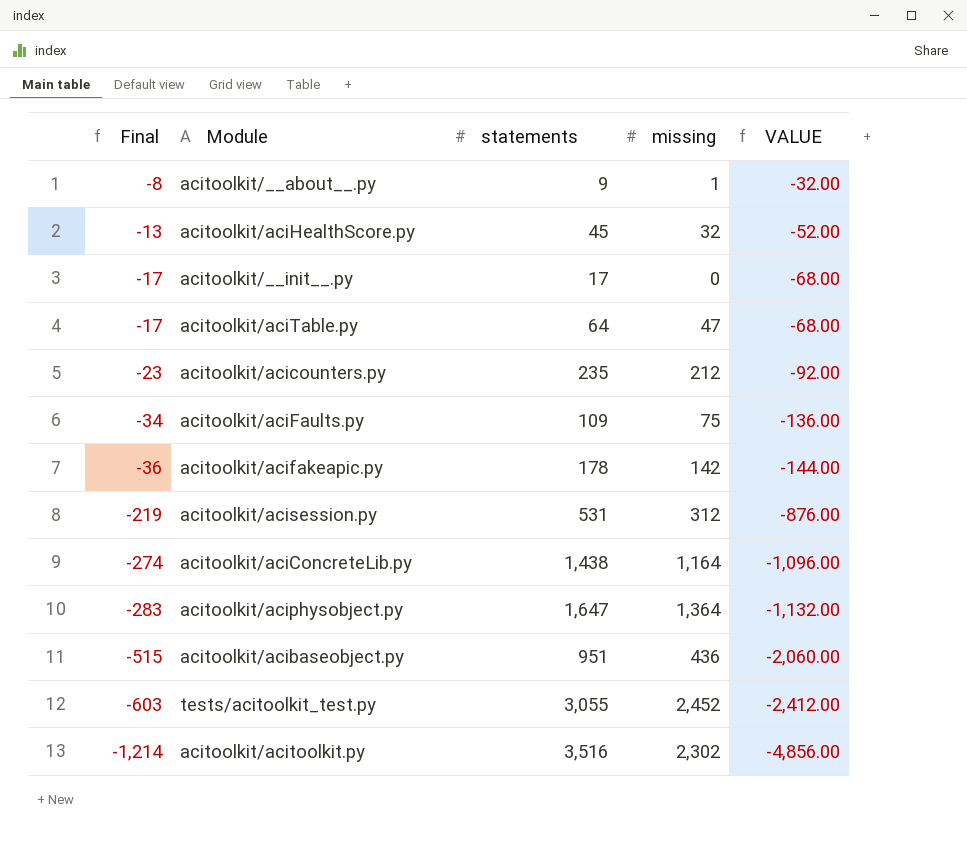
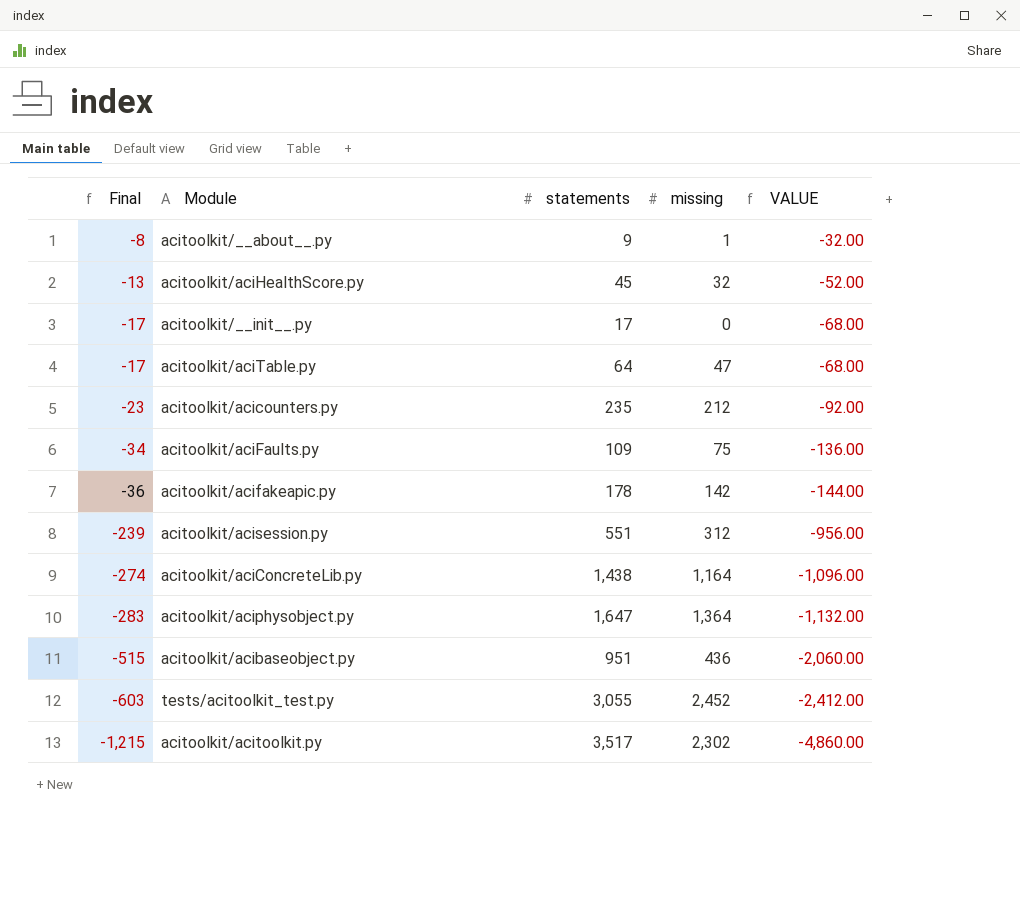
acitoolkit/acisession.py | Final: -219 -> -239
acitoolkit/acisession.py | statements: 531 -> 551
acitoolkit/acisession.py | VALUE: -876.00 -> -956.00
acitoolkit/acitoolkit.py | Final: -1,214 -> -1,215
acitoolkit/acitoolkit.py | statements: 3,516 -> 3,517
acitoolkit/acitoolkit.py | VALUE: -4,856.00 -> -4,860.00

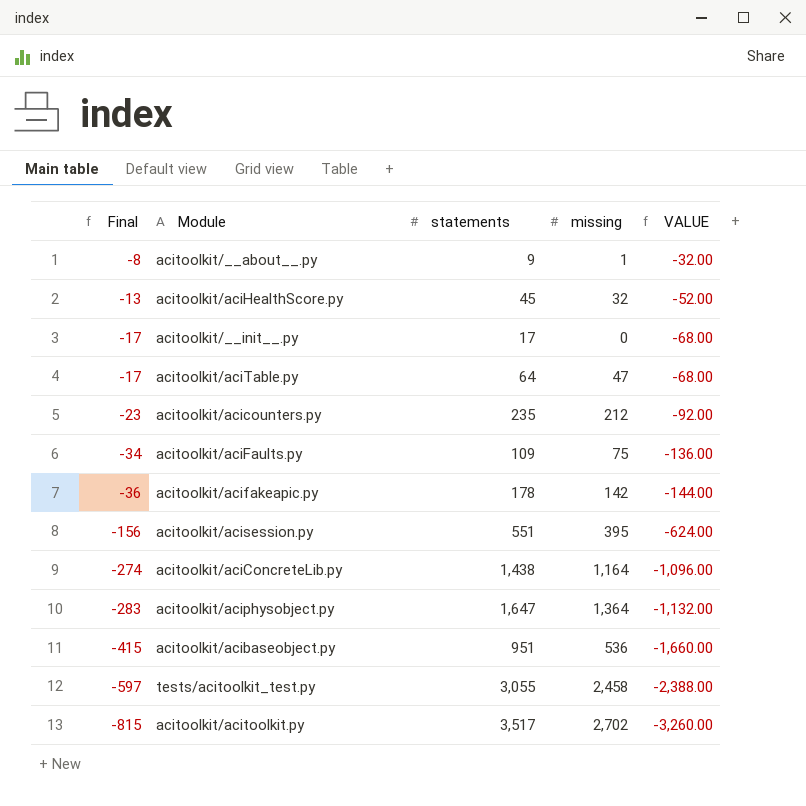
acitoolkit/acisession.py | Final: -239 -> -156
acitoolkit/acisession.py | missing: 312 -> 395
acitoolkit/acisession.py | VALUE: -956.00 -> -624.00
acitoolkit/acibaseobject.py | Final: -515 -> -415
acitoolkit/acibaseobject.py | missing: 436 -> 536
acitoolkit/acibaseobject.py | VALUE: -2,060.00 -> -1,660.00
tests/acitoolkit_test.py | Final: -603 -> -597
tests/acitoolkit_test.py | missing: 2,452 -> 2,458
tests/acitoolkit_test.py | VALUE: -2,412.00 -> -2,388.00
acitoolkit/acitoolkit.py | Final: -1,215 -> -815
acitoolkit/acitoolkit.py | missing: 2,302 -> 2,702
acitoolkit/acitoolkit.py | VALUE: -4,860.00 -> -3,260.00

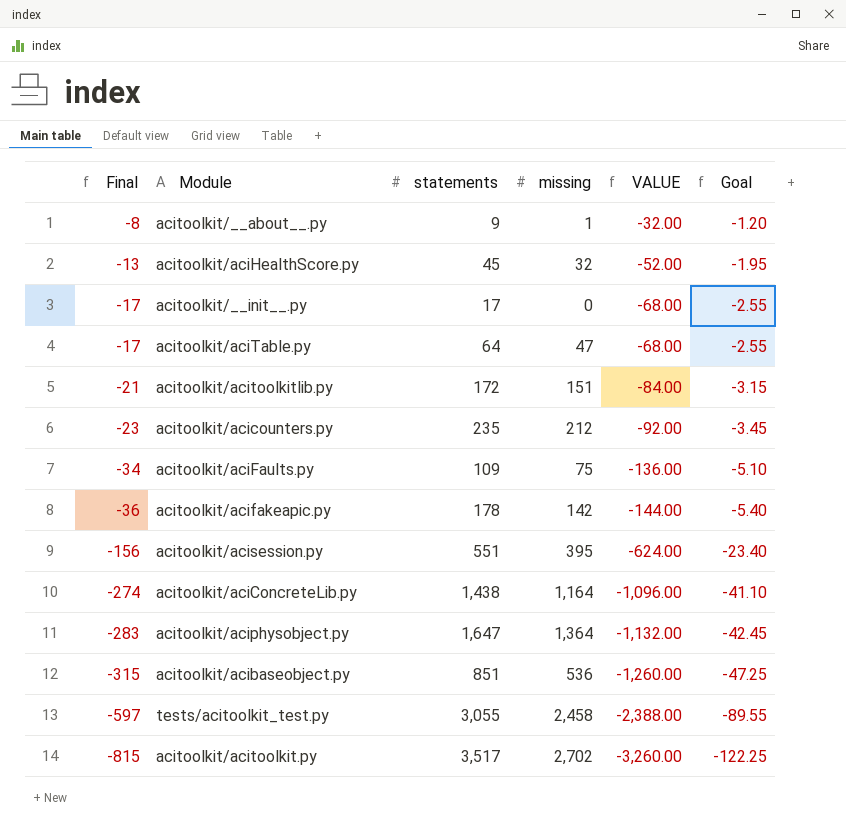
column Goal | formula: none -> [Final] * 0.15
row acitoolkit/acitoolkitlib.py: none -> -21 | 172 | 151 | -84.00 | -3.15
acitoolkit/acibaseobject.py | Final: -415 -> -315
acitoolkit/acibaseobject.py | statements: 951 -> 851
acitoolkit/acibaseobject.py | VALUE: -1,660.00 -> -1,260.00

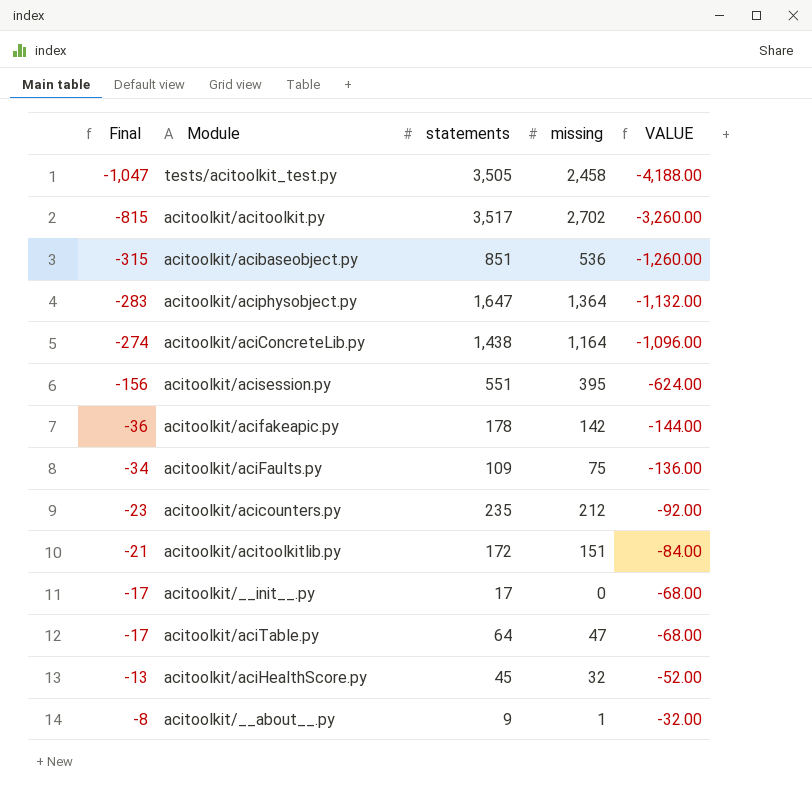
row order: Final descending -> Final ascending
column Goal | formula: [Final] * 0.15 -> none
tests/acitoolkit_test.py | Final: -597 -> -1,047
tests/acitoolkit_test.py | statements: 3,055 -> 3,505
tests/acitoolkit_test.py | VALUE: -2,388.00 -> -4,188.00

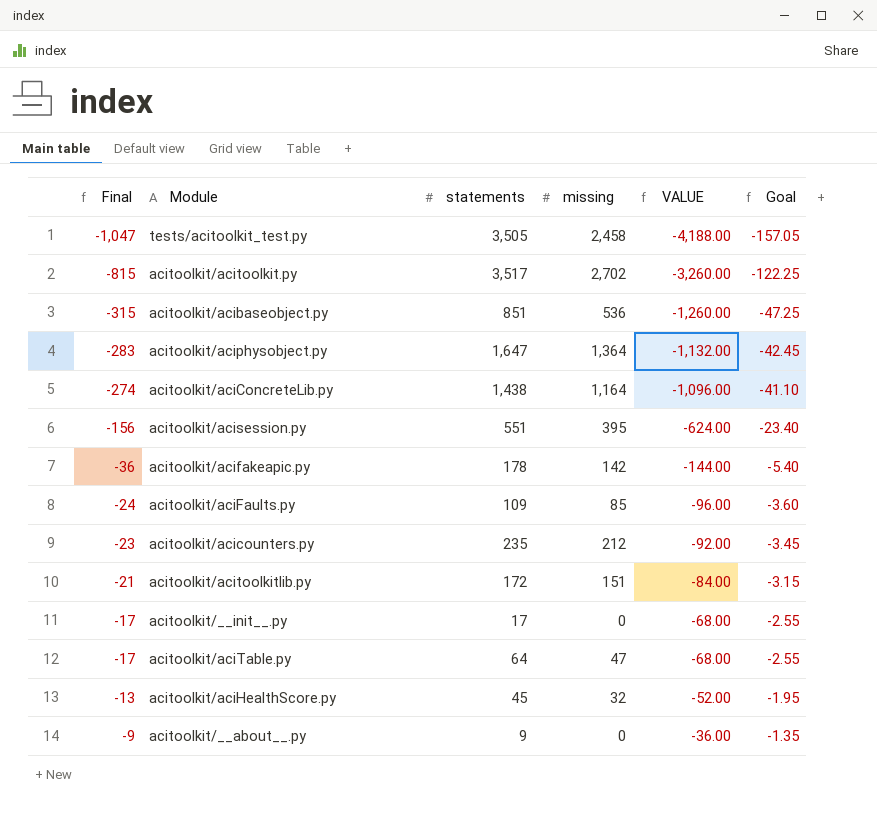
column Goal | formula: none -> [Final] * 0.15
acitoolkit/aciFaults.py | Final: -34 -> -24
acitoolkit/aciFaults.py | missing: 75 -> 85
acitoolkit/aciFaults.py | VALUE: -136.00 -> -96.00
acitoolkit/__about__.py | Final: -8 -> -9
acitoolkit/__about__.py | missing: 1 -> 0
acitoolkit/__about__.py | VALUE: -32.00 -> -36.00

